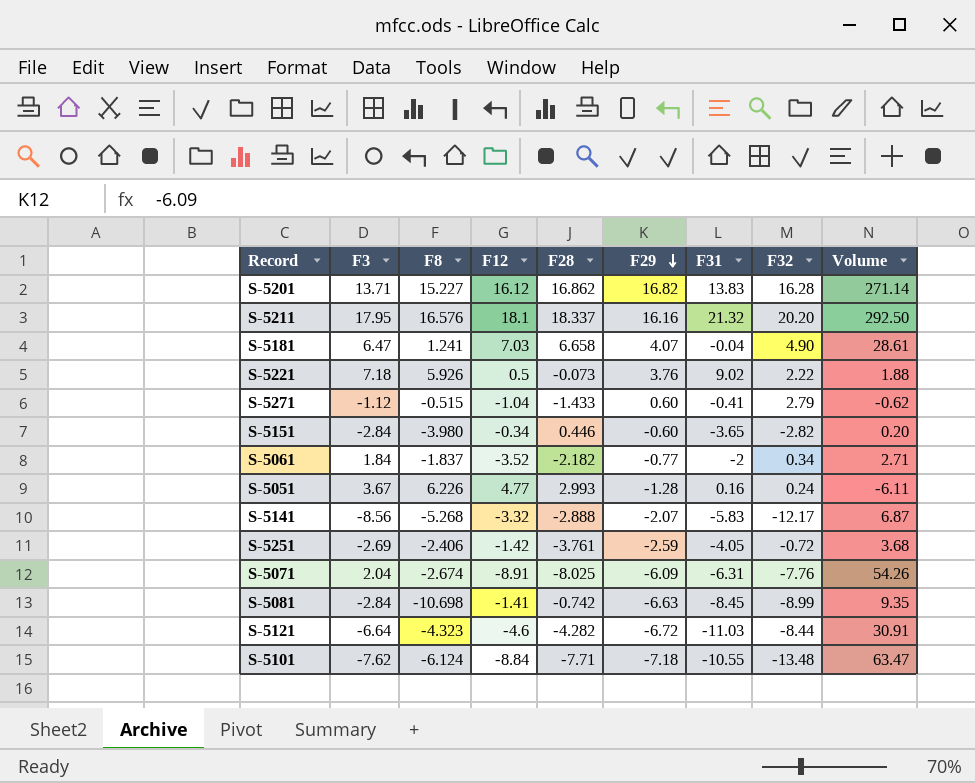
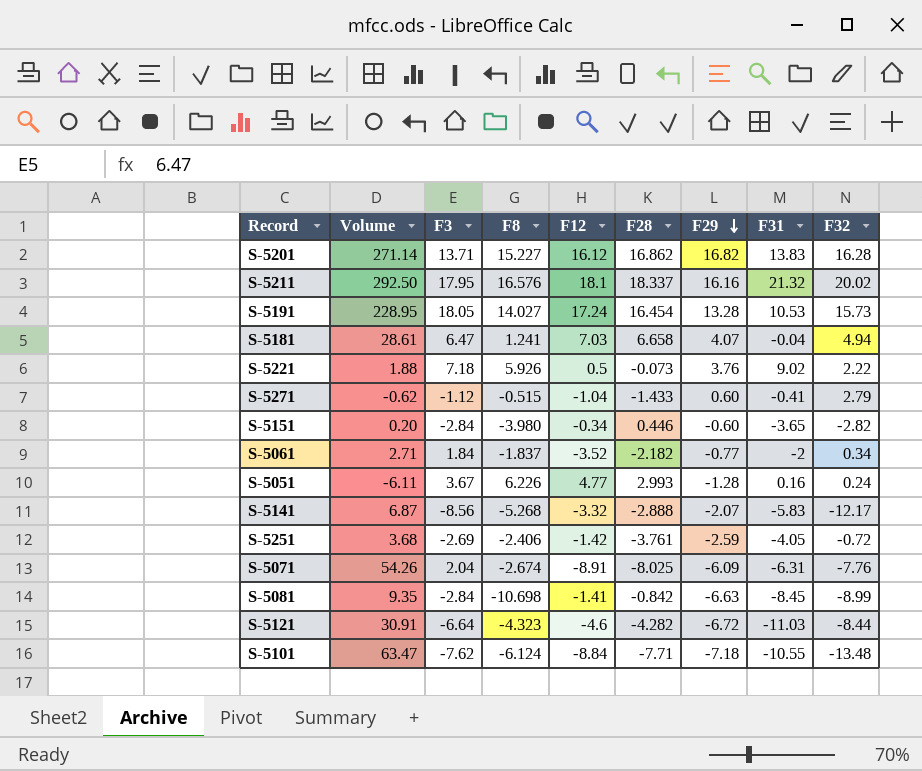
column Volume | position: 9 -> 2
S-5211 | F32: 20.20 -> 20.02
row S-5191: none -> 228.95 | 18.05 | 14.027 | 17.24 | 16.454 | 13.28 | 10.53 | 15.73
S-5181 | F32: 4.90 -> 4.94
S-5081 | F28: -0.742 -> -0.842

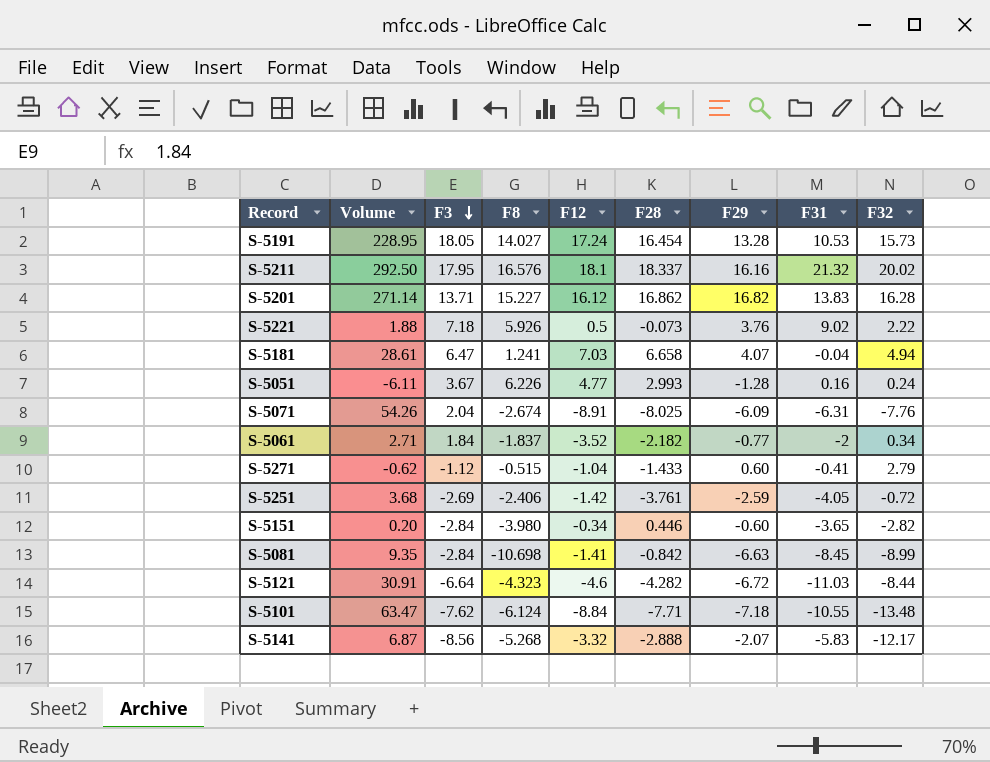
row order: F29 descending -> F3 descending

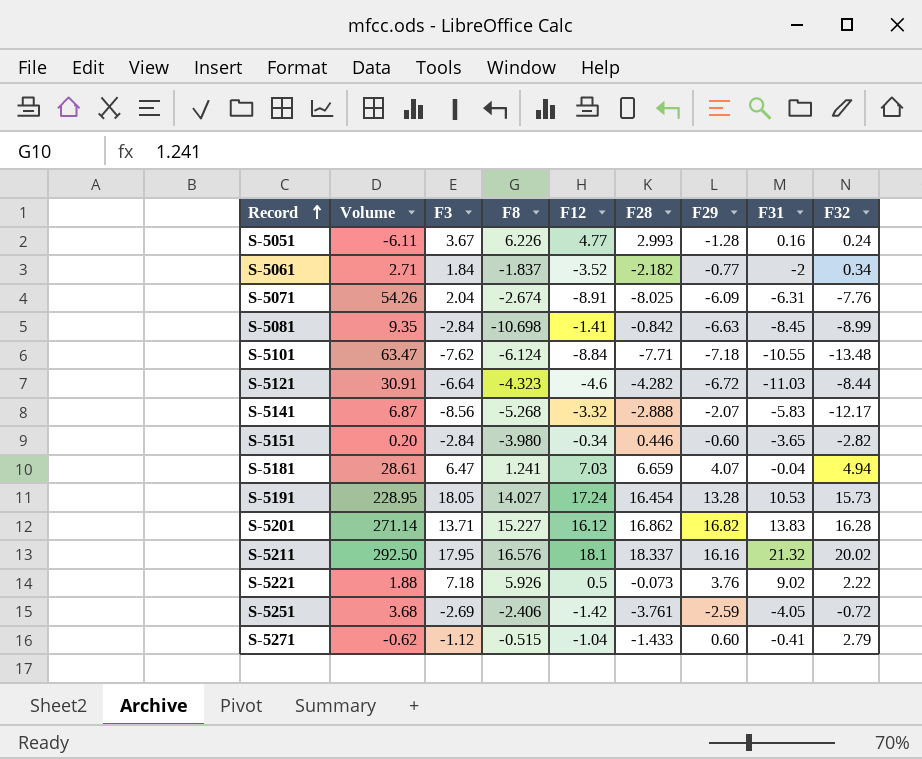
row order: F3 descending -> Record ascending
S-5181 | F28: 6.658 -> 6.659

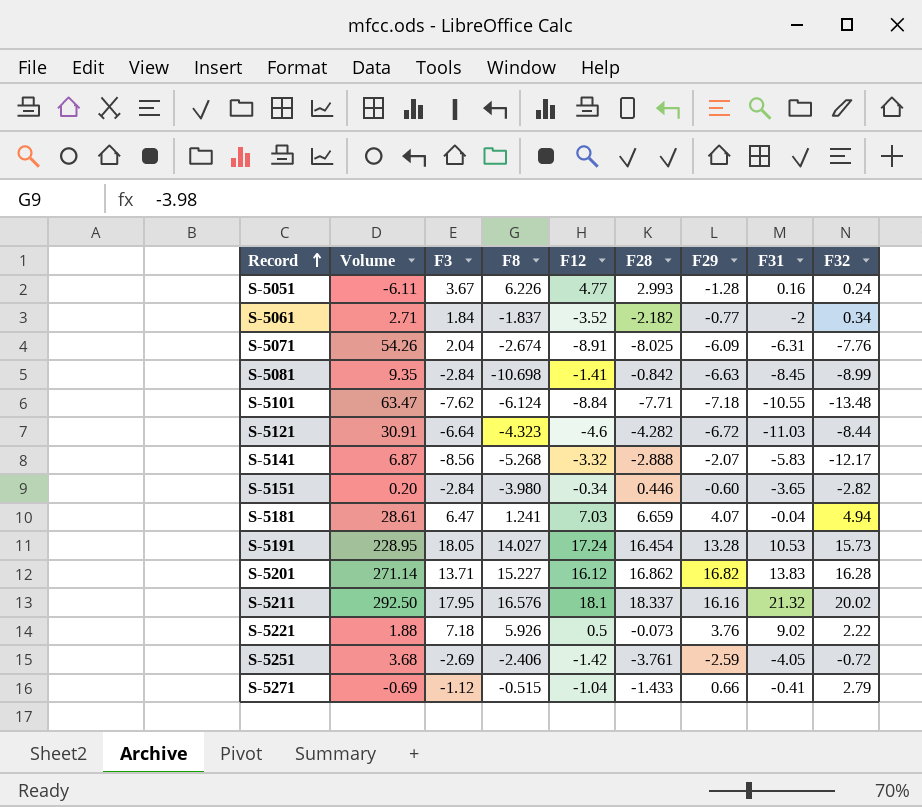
S-5271 | Volume: -0.62 -> -0.69
S-5271 | F29: 0.60 -> 0.66

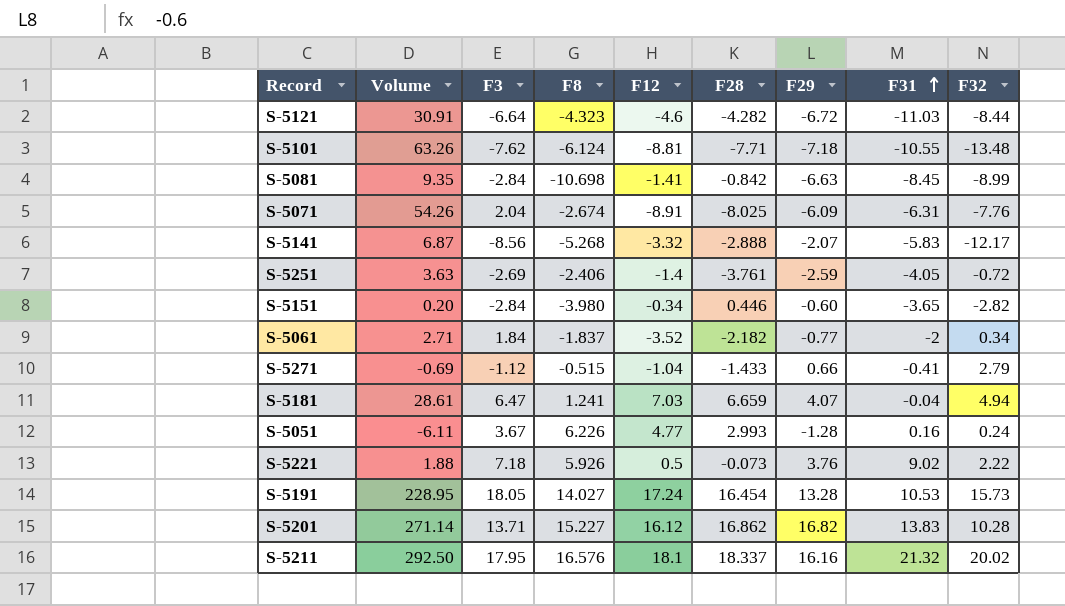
row order: Record ascending -> F31 ascending
S-5101 | Volume: 63.47 -> 63.26
S-5101 | F12: -8.84 -> -8.81
S-5251 | Volume: 3.68 -> 3.63
S-5251 | F12: -1.42 -> -1.4
S-5201 | F32: 16.28 -> 10.28

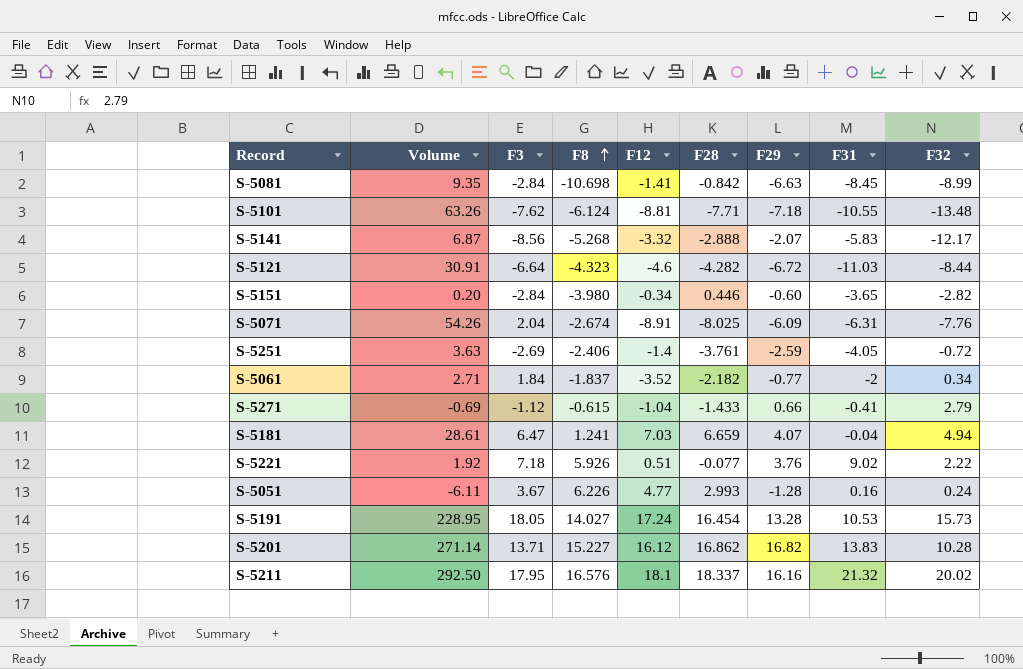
row order: F31 ascending -> F8 ascending
S-5271 | F8: -0.515 -> -0.615
S-5221 | Volume: 1.88 -> 1.92
S-5221 | F12: 0.5 -> 0.51
S-5221 | F28: -0.073 -> -0.077

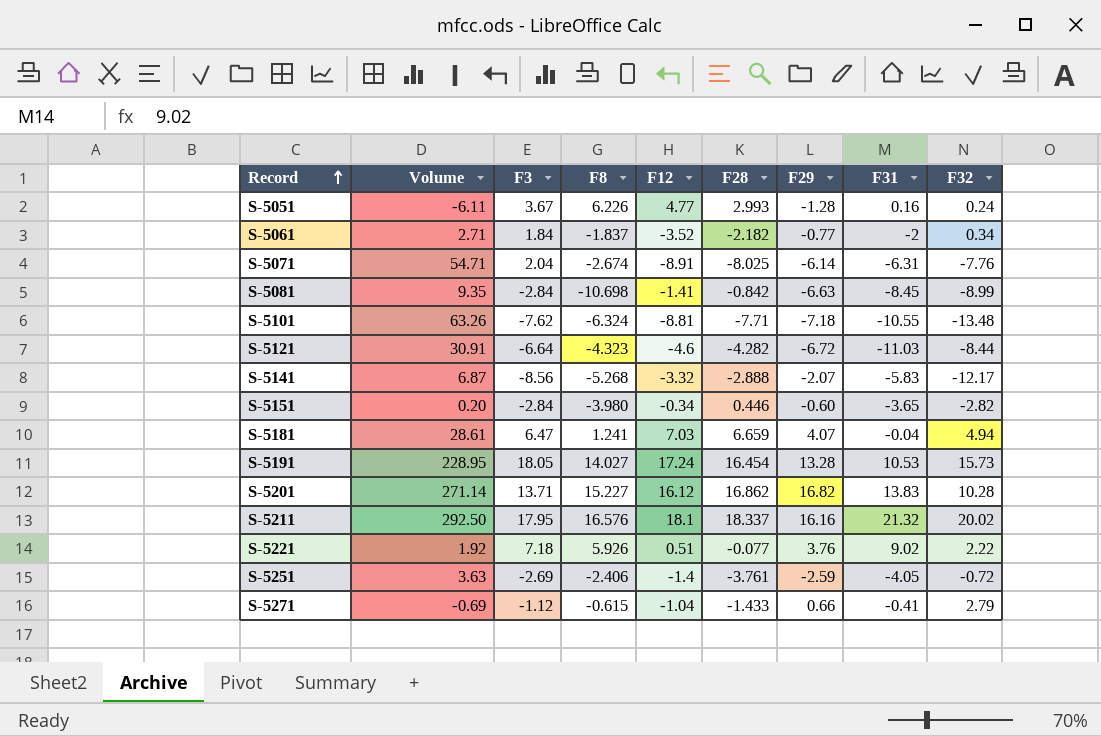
row order: F8 ascending -> Record ascending
S-5071 | Volume: 54.26 -> 54.71
S-5071 | F29: -6.09 -> -6.14
S-5101 | F8: -6.124 -> -6.324

